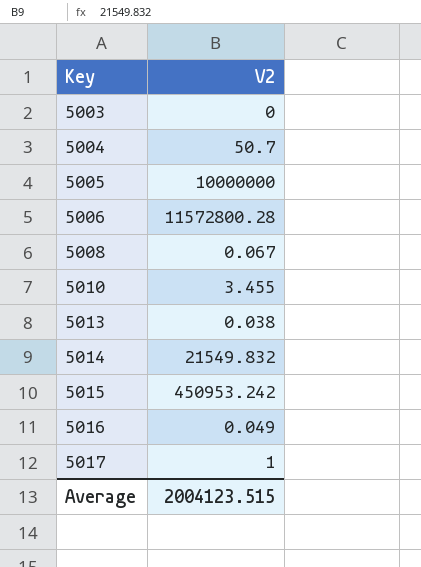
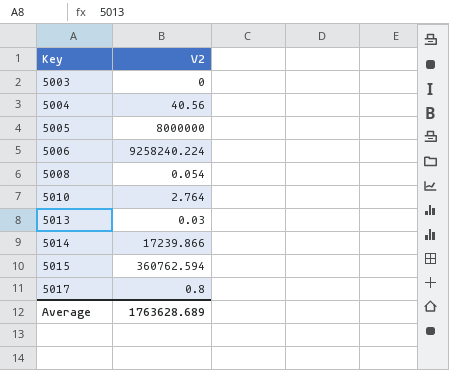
row 5016: 0.049 -> none
5004 | V2: 50.7 -> 40.56
5005 | V2: 10000000 -> 8000000
5006 | V2: 11572800.28 -> 9258240.224
5008 | V2: 0.067 -> 0.054
5010 | V2: 3.455 -> 2.764
5013 | V2: 0.038 -> 0.03
5014 | V2: 21549.832 -> 17239.866
5015 | V2: 450953.242 -> 360762.594
5017 | V2: 1 -> 0.8
Average | V2: 2004123.515 -> 1763628.689

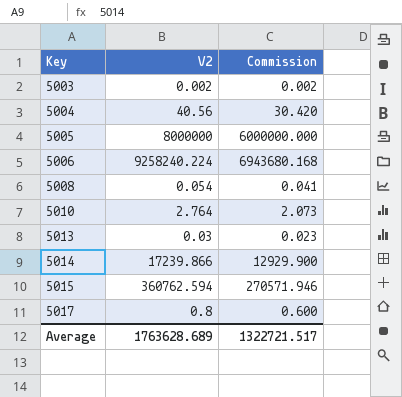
column Commission | formula: none -> [V2] * 0.75
5003 | V2: 0 -> 0.002

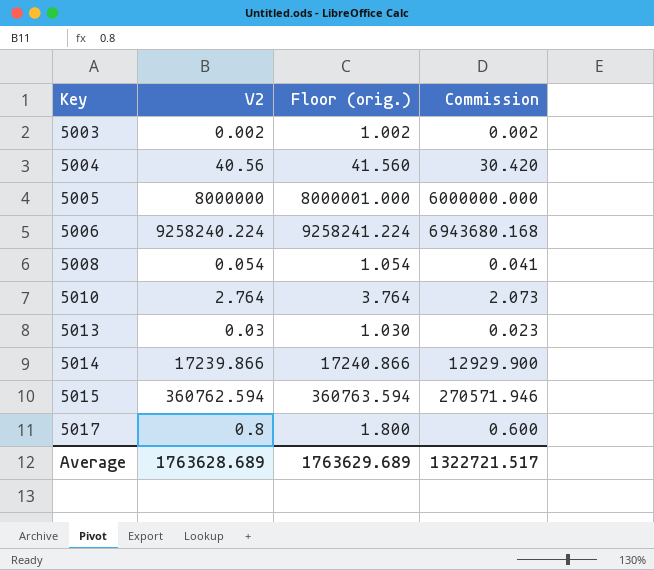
column Floor (orig.) | formula: none -> [V2] + 1

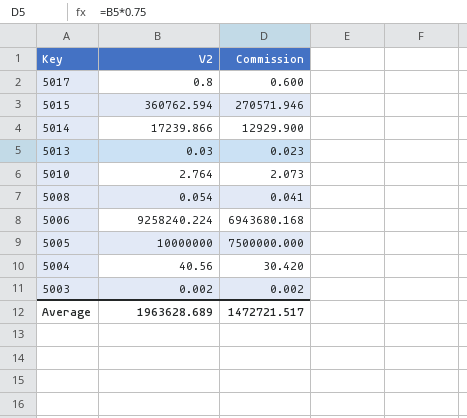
row order: Key ascending -> Key descending
column Floor (orig.) | formula: [V2] + 1 -> none
5005 | V2: 8000000 -> 10000000
5005 | Commission: 6000000.000 -> 7500000.000
Average | V2: 1763628.689 -> 1963628.689
Average | Commission: 1322721.517 -> 1472721.517

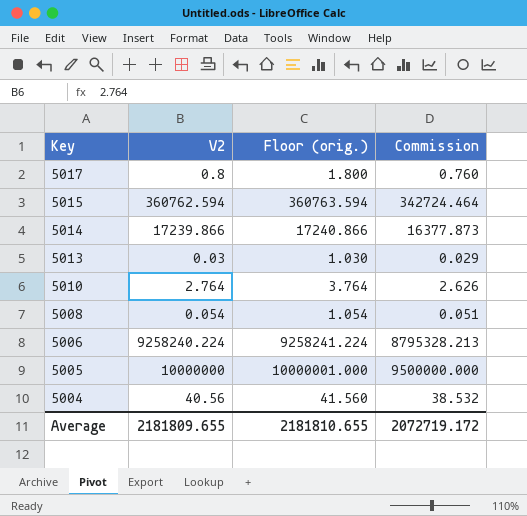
column Floor (orig.) | formula: none -> [V2] + 1
column Commission | formula: [V2] * 0.75 -> [V2] * 0.95
row 5003: 0.002 | 0.002 -> none
Average | V2: 1963628.689 -> 2181809.655
Average | Commission: 1472721.517 -> 2072719.172

